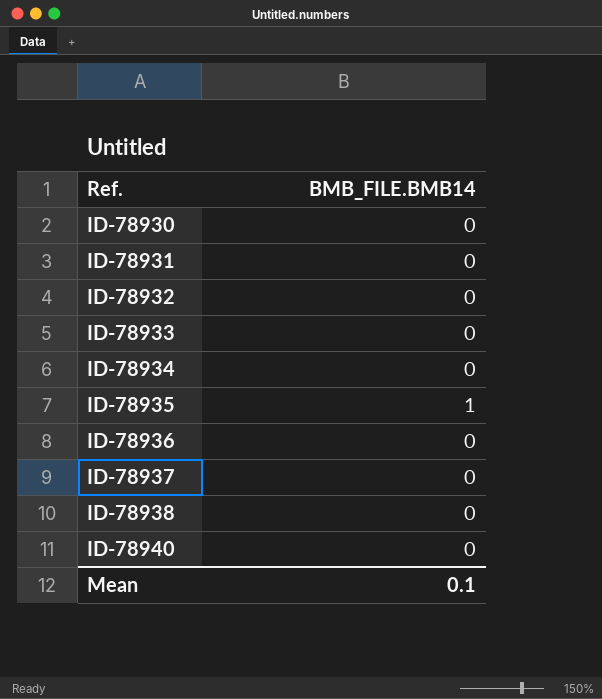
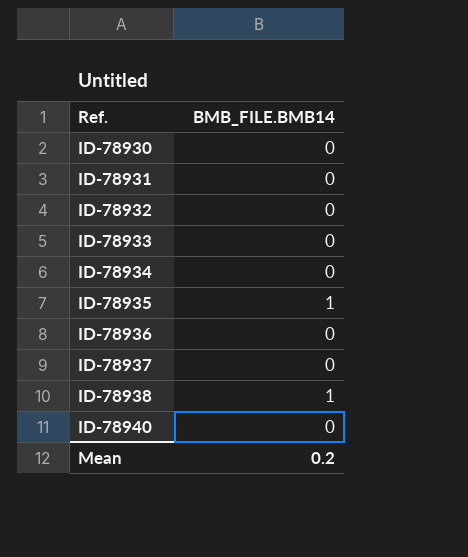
ID-78938 | BMB_FILE.BMB14: 0 -> 1
Mean | BMB_FILE.BMB14: 0.1 -> 0.2

